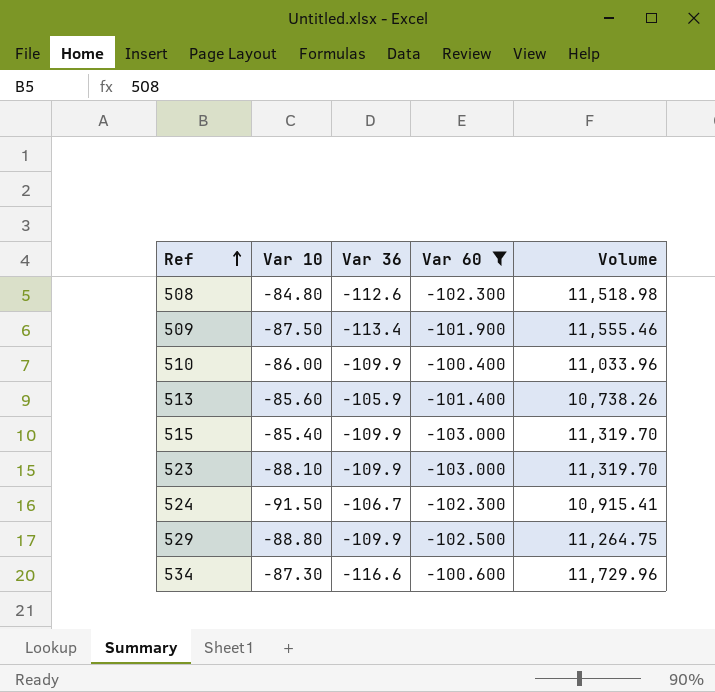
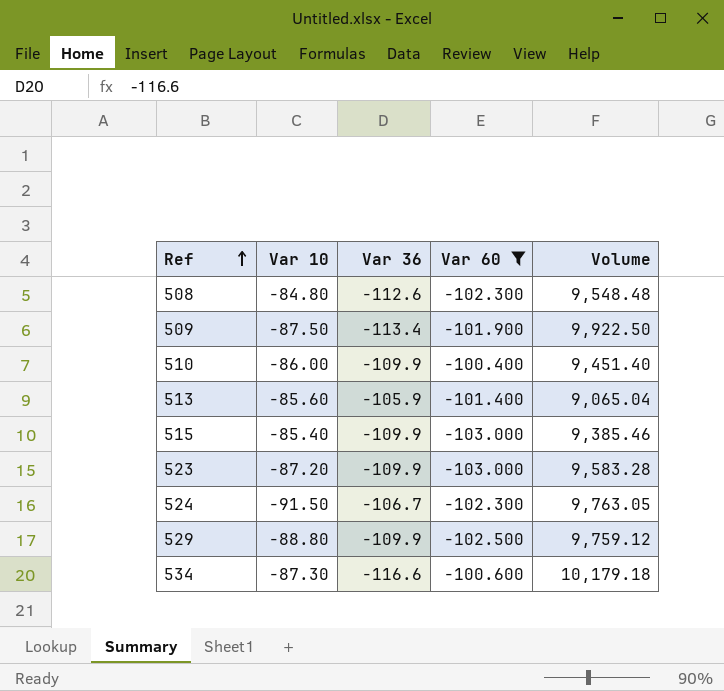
column Volume | formula: [Var 36] * [Var 60] -> [Var 10] * [Var 36]
523 | Var 10: -88.10 -> -87.20

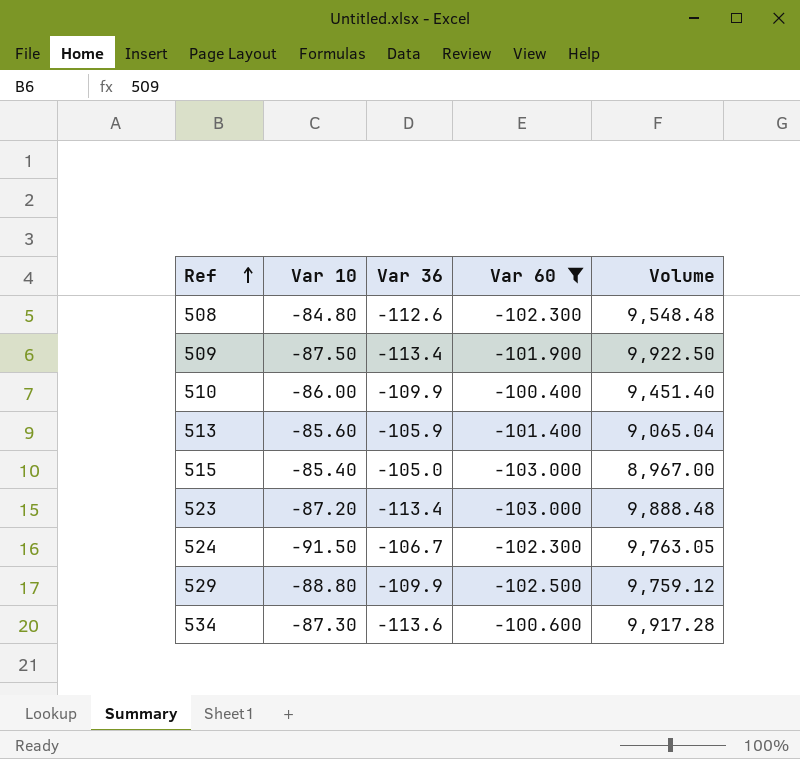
515 | Var 36: -109.9 -> -105.0
515 | Volume: 9,385.46 -> 8,967.00
523 | Var 36: -109.9 -> -113.4
523 | Volume: 9,583.28 -> 9,888.48
534 | Var 36: -116.6 -> -113.6
534 | Volume: 10,179.18 -> 9,917.28

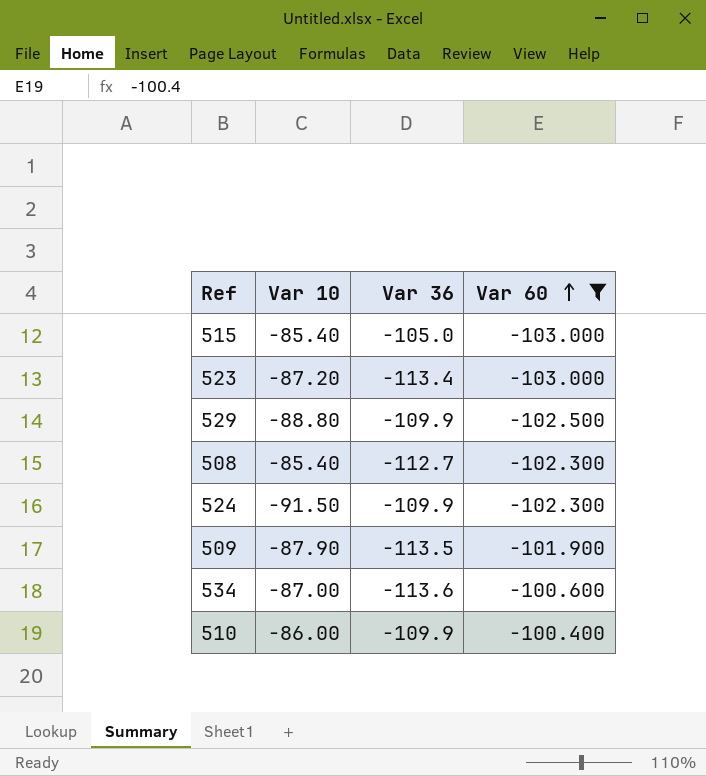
row order: Ref ascending -> Var 60 ascending
column Volume | formula: [Var 10] * [Var 36] -> none
row 513: -85.60 | -105.9 | -101.400 | 9,065.04 -> none
508 | Var 10: -84.80 -> -85.40
508 | Var 36: -112.6 -> -112.7
524 | Var 36: -106.7 -> -109.9
509 | Var 10: -87.50 -> -87.90
509 | Var 36: -113.4 -> -113.5
534 | Var 10: -87.30 -> -87.00

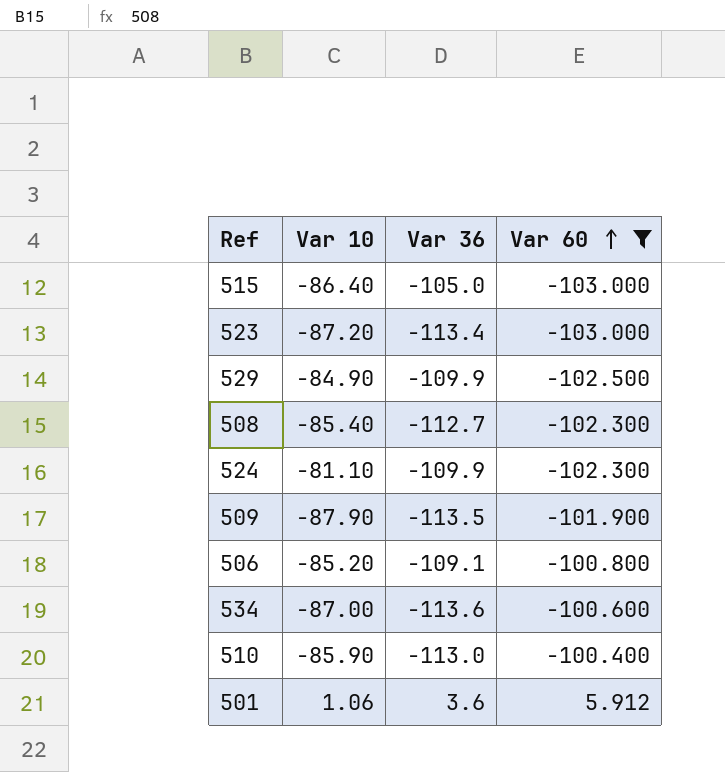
515 | Var 10: -85.40 -> -86.40
529 | Var 10: -88.80 -> -84.90
524 | Var 10: -91.50 -> -81.10
row 506: none -> -85.20 | -109.1 | -100.800
510 | Var 10: -86.00 -> -85.90
510 | Var 36: -109.9 -> -113.0
row 501: none -> 1.06 | 3.6 | 5.912

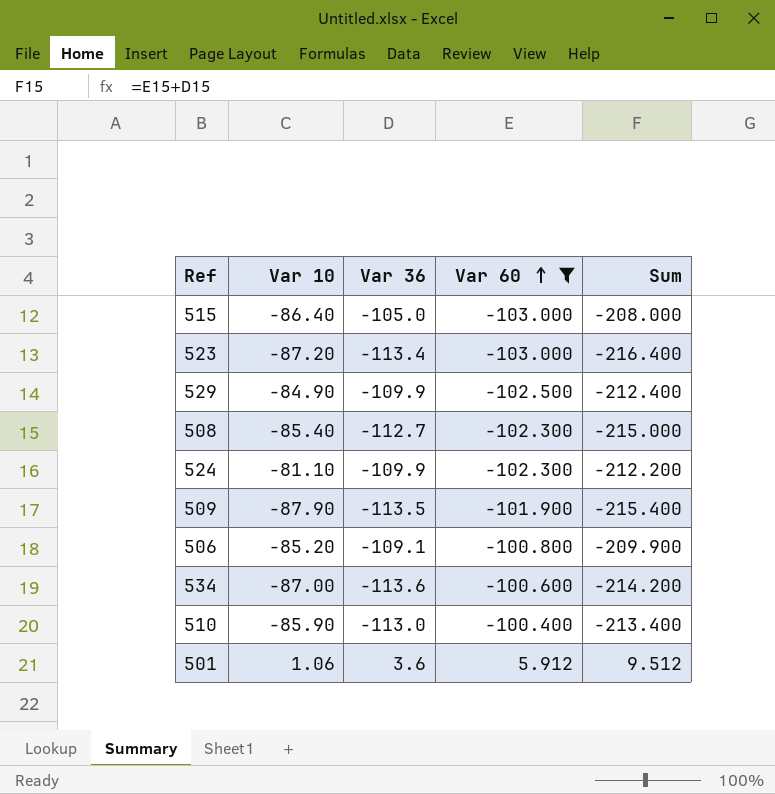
column Sum | formula: none -> [Var 36] + [Var 60]

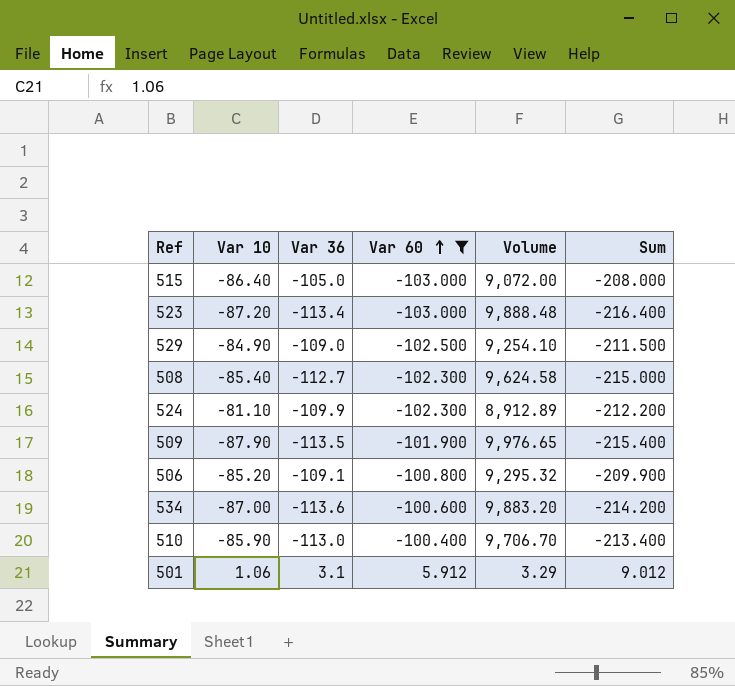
column Volume | formula: none -> [Var 10] * [Var 36]
529 | Var 36: -109.9 -> -109.0
529 | Sum: -212.400 -> -211.500
501 | Var 36: 3.6 -> 3.1
501 | Sum: 9.512 -> 9.012

